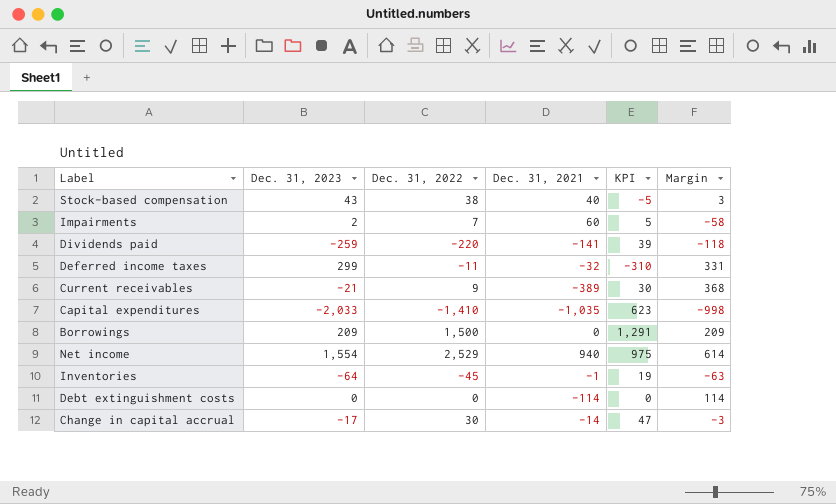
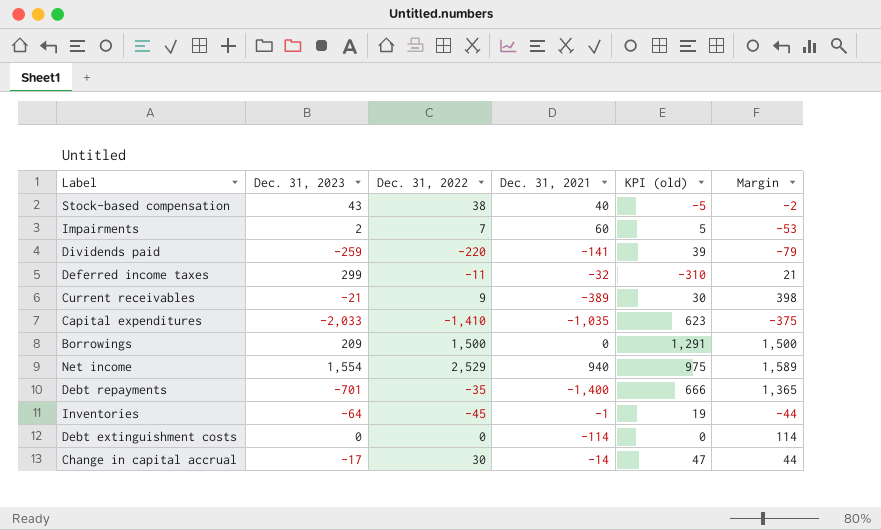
column name: KPI -> KPI (old)
column Margin | formula: [Dec. 31, 2023] - [Dec. 31, 2021] -> [Dec. 31, 2022] - [Dec. 31, 2021]
row Debt repayments: none -> -701 | -35 | -1,400 | 666 | 1,365

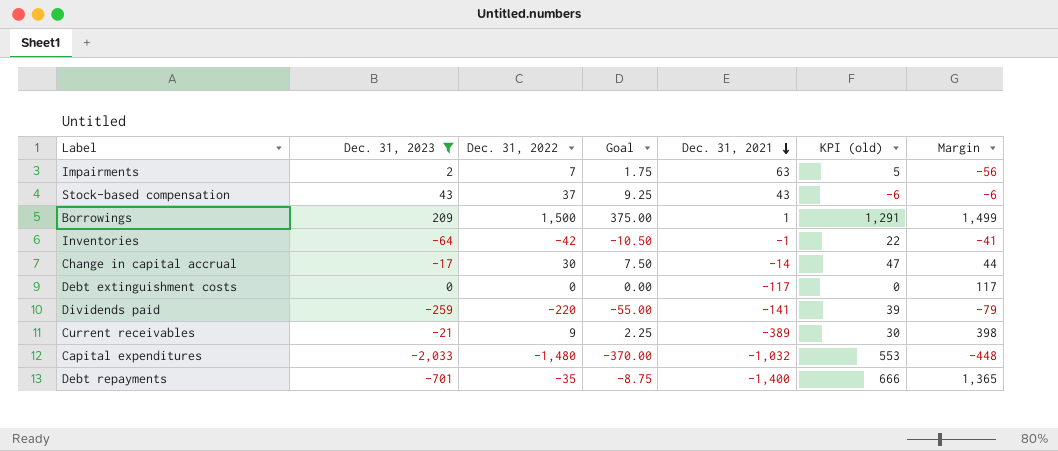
filter: none -> Dec. 31, 2023 <= 209
row order: none -> Dec. 31, 2021 descending
column Goal | formula: none -> [Dec. 31, 2022] * 0.25
Impairments | Dec. 31, 2021: 60 -> 63
Impairments | Margin: -53 -> -56
Stock-based compensation | Dec. 31, 2022: 38 -> 37
Stock-based compensation | Dec. 31, 2021: 40 -> 43
Stock-based compensation | KPI (old): -5 -> -6
Stock-based compensation | Margin: -2 -> -6
Borrowings | Dec. 31, 2021: 0 -> 1
Borrowings | Margin: 1,500 -> 1,499
Inventories | Dec. 31, 2022: -45 -> -42
Inventories | KPI (old): 19 -> 22
Inventories | Margin: -44 -> -41
Debt extinguishment costs | Dec. 31, 2021: -114 -> -117
Debt extinguishment costs | Margin: 114 -> 117
Capital expenditures | Dec. 31, 2022: -1,410 -> -1,480
Capital expenditures | Dec. 31, 2021: -1,035 -> -1,032
Capital expenditures | KPI (old): 623 -> 553
Capital expenditures | Margin: -375 -> -448

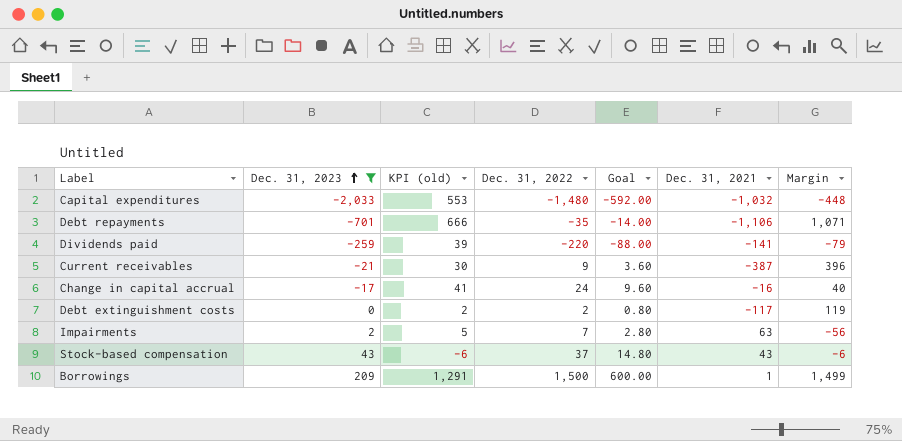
row order: Dec. 31, 2021 descending -> Dec. 31, 2023 ascending
column KPI (old) | position: 6 -> 3
column Goal | formula: [Dec. 31, 2022] * 0.25 -> [Dec. 31, 2022] * 0.4
row Inventories: -64 | -42 | -10.50 | -1 | 22 | -41 -> none
Debt repayments | Dec. 31, 2021: -1,400 -> -1,106
Debt repayments | Margin: 1,365 -> 1,071
Current receivables | Dec. 31, 2021: -389 -> -387
Current receivables | Margin: 398 -> 396
Change in capital accrual | KPI (old): 47 -> 41
Change in capital accrual | Dec. 31, 2022: 30 -> 24
Change in capital accrual | Dec. 31, 2021: -14 -> -16
Change in capital accrual | Margin: 44 -> 40
Debt extinguishment costs | KPI (old): 0 -> 2
Debt extinguishment costs | Dec. 31, 2022: 0 -> 2
Debt extinguishment costs | Margin: 117 -> 119

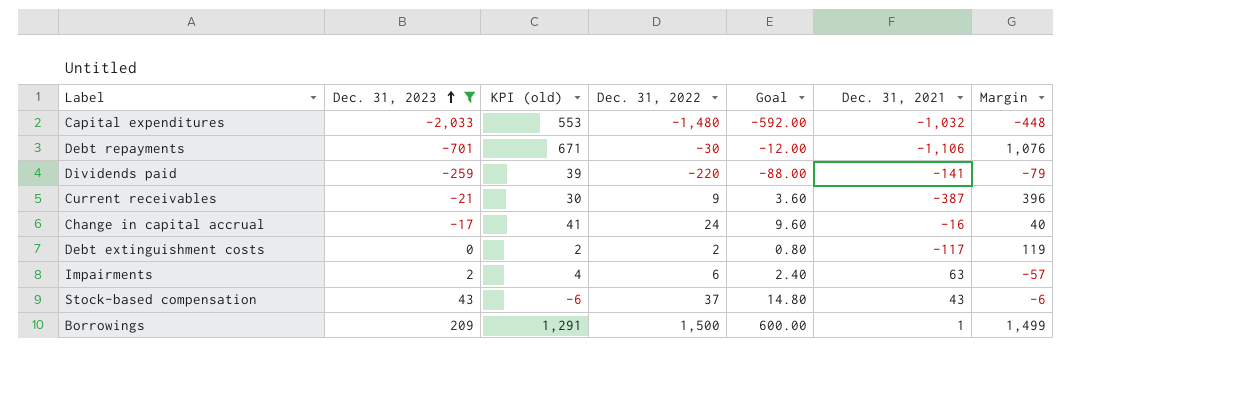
Debt repayments | KPI (old): 666 -> 671
Debt repayments | Dec. 31, 2022: -35 -> -30
Debt repayments | Goal: -14.00 -> -12.00
Debt repayments | Margin: 1,071 -> 1,076
Impairments | KPI (old): 5 -> 4
Impairments | Dec. 31, 2022: 7 -> 6
Impairments | Goal: 2.80 -> 2.40
Impairments | Margin: -56 -> -57

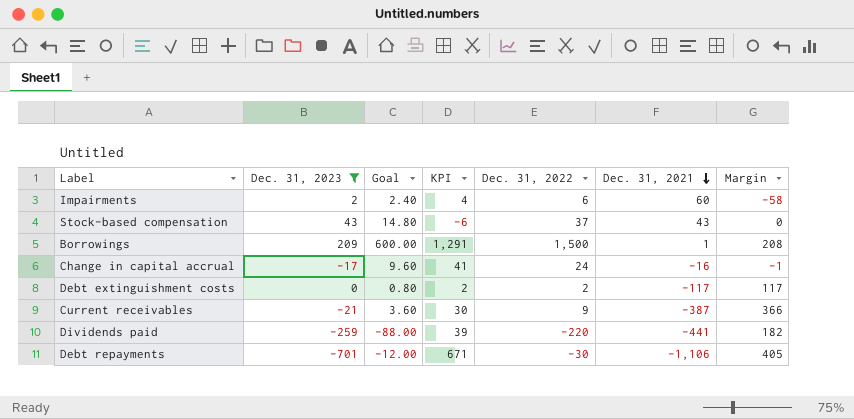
row order: Dec. 31, 2023 ascending -> Dec. 31, 2021 descending
column Goal | position: 5 -> 3
column name: KPI (old) -> KPI
column Margin | formula: [Dec. 31, 2022] - [Dec. 31, 2021] -> [Dec. 31, 2023] - [Dec. 31, 2021]
row Capital expenditures: -2,033 | 553 | -1,480 | -592.00 | -1,032 | -448 -> none
Impairments | Dec. 31, 2021: 63 -> 60
Dividends paid | Dec. 31, 2021: -141 -> -441

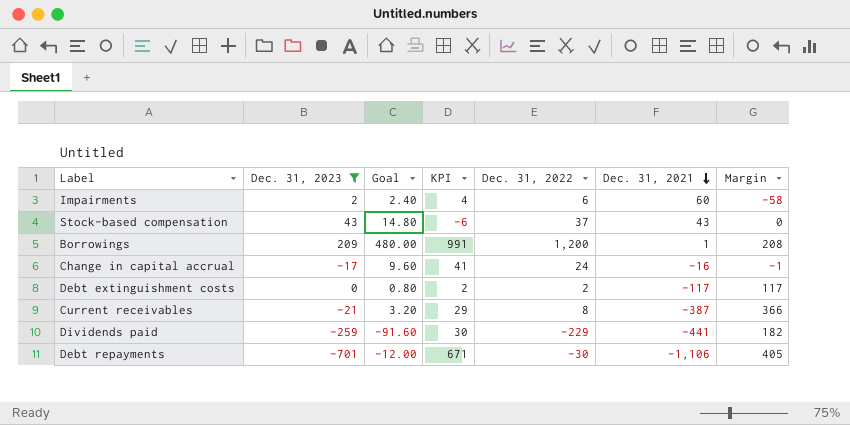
Borrowings | Goal: 600.00 -> 480.00
Borrowings | KPI: 1,291 -> 991
Borrowings | Dec. 31, 2022: 1,500 -> 1,200
Current receivables | Goal: 3.60 -> 3.20
Current receivables | KPI: 30 -> 29
Current receivables | Dec. 31, 2022: 9 -> 8
Dividends paid | Goal: -88.00 -> -91.60
Dividends paid | KPI: 39 -> 30
Dividends paid | Dec. 31, 2022: -220 -> -229

